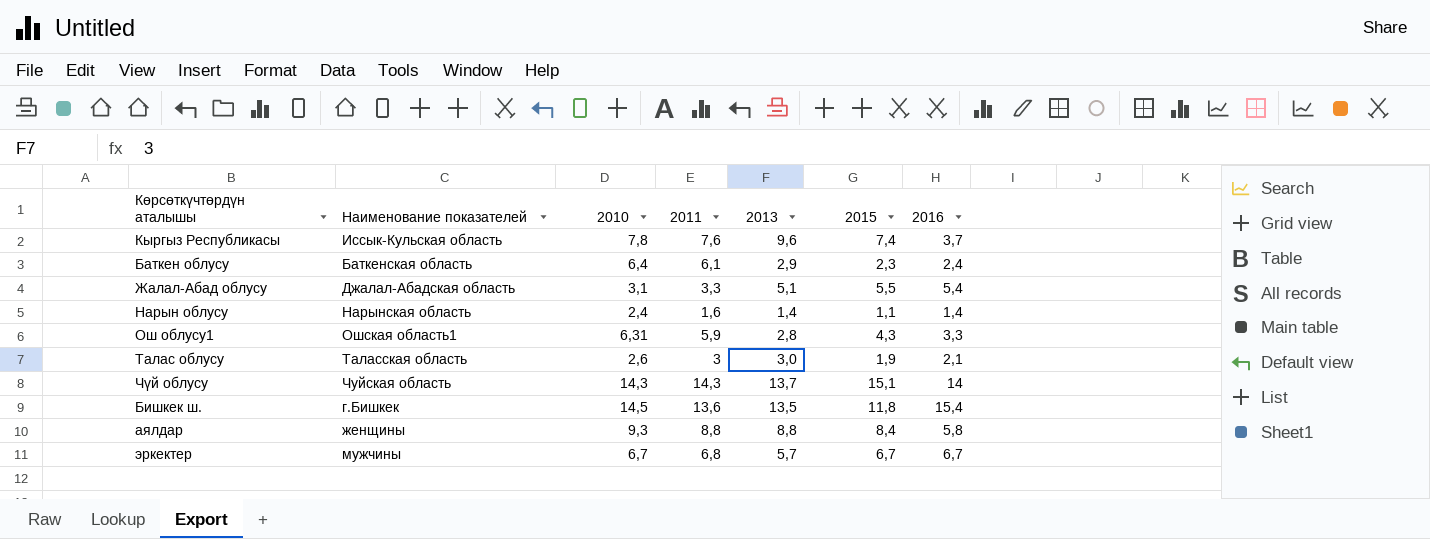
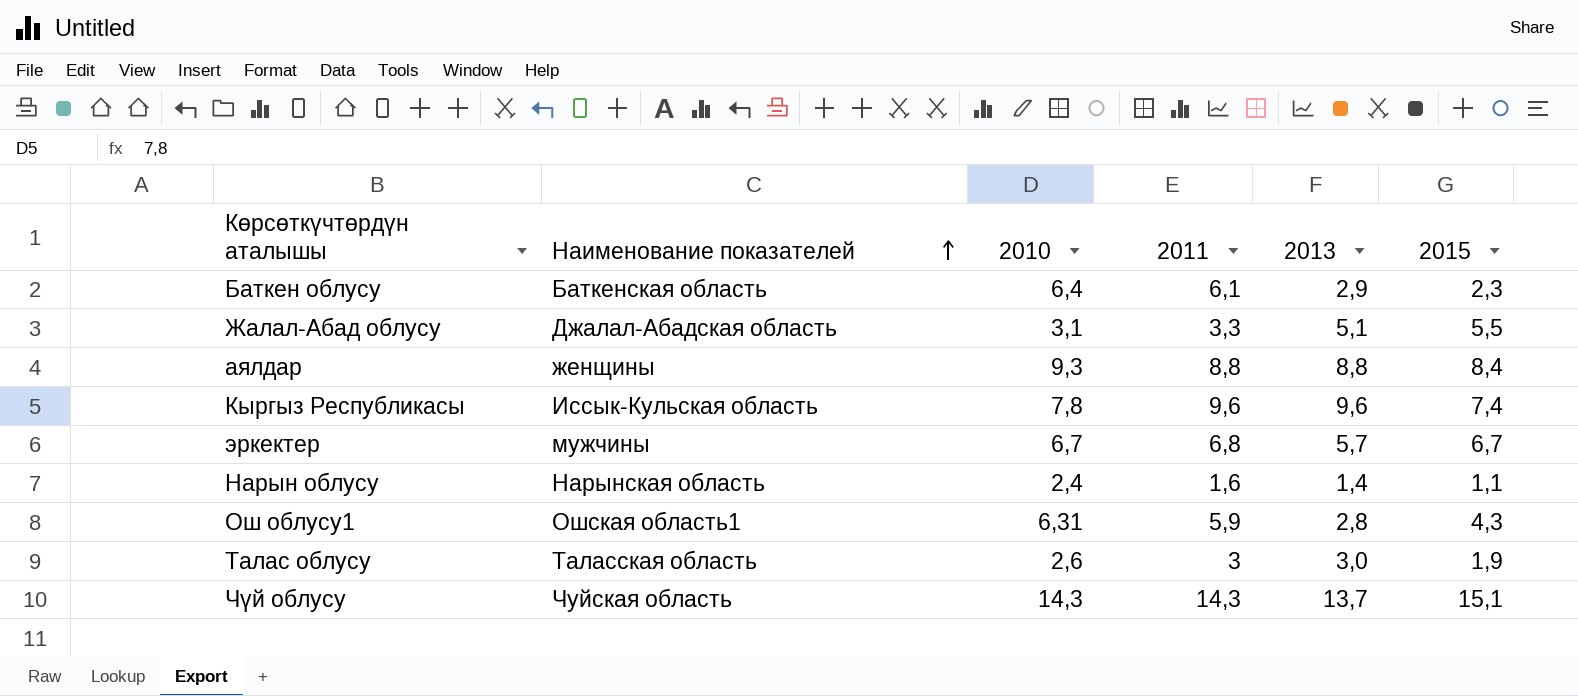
row order: none -> Наименование показателей ascending
column 2016 | position: 7 -> none
row Бишкек ш.: г.Бишкек | 14,5 | 13,6 | 13,5 | 11,8 | 15,4 -> none
Кыргыз Республикасы | 2011: 7,6 -> 9,6

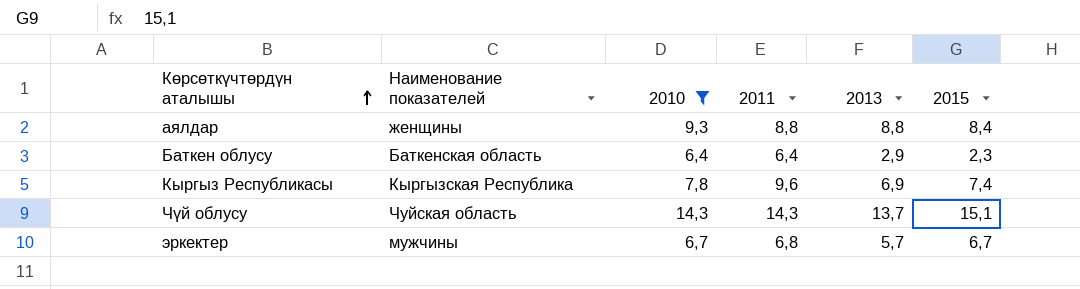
filter: none -> 2010 >= 6,4
row order: Наименование показателей ascending -> Көрсөткүчтөрдүн аталышы ascending
Баткен облусу | 2011: 6,1 -> 6,4
Кыргыз Республикасы | Наименование показателей: Иссык-Кульская область -> Кыргызская Республика
Кыргыз Республикасы | 2013: 9,6 -> 6,9

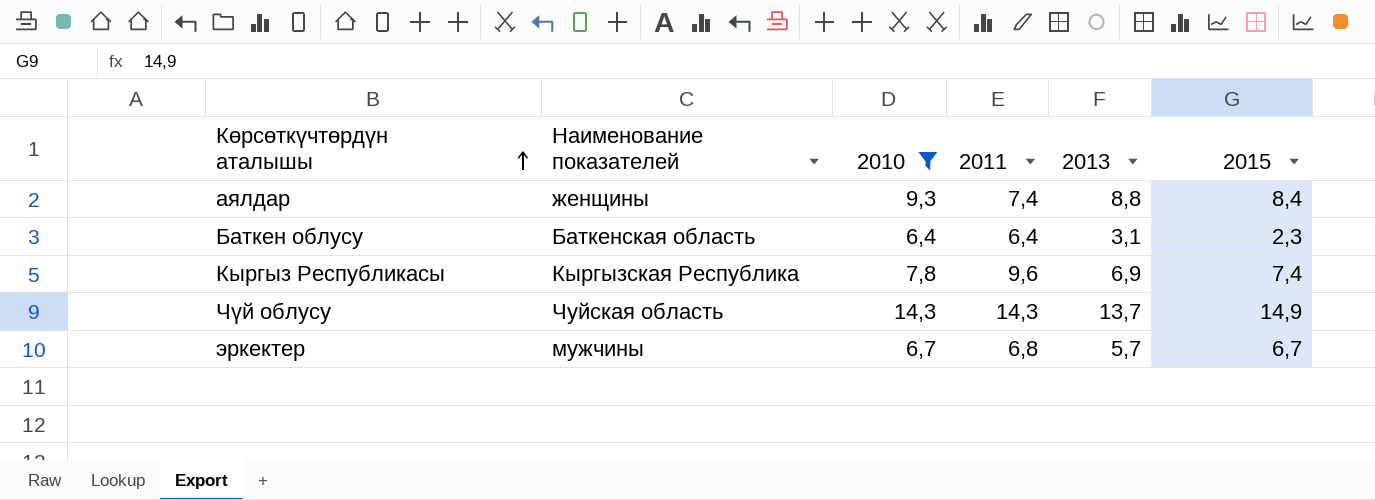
аялдар | 2011: 8,8 -> 7,4
Баткен облусу | 2013: 2,9 -> 3,1
Чүй облусу | 2015: 15,1 -> 14,9

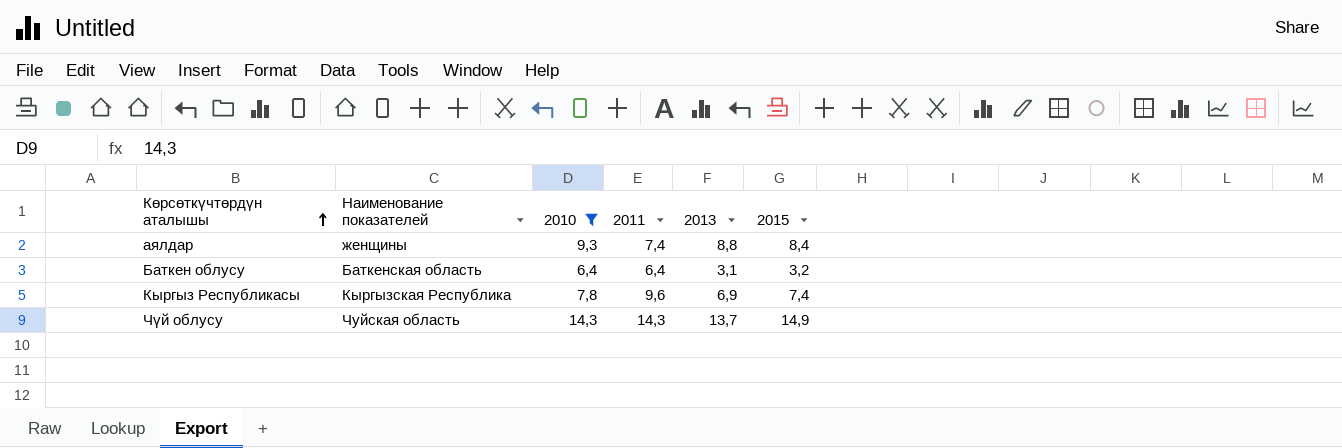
row эркектер: мужчины | 6,7 | 6,8 | 5,7 | 6,7 -> none
Баткен облусу | 2015: 2,3 -> 3,2

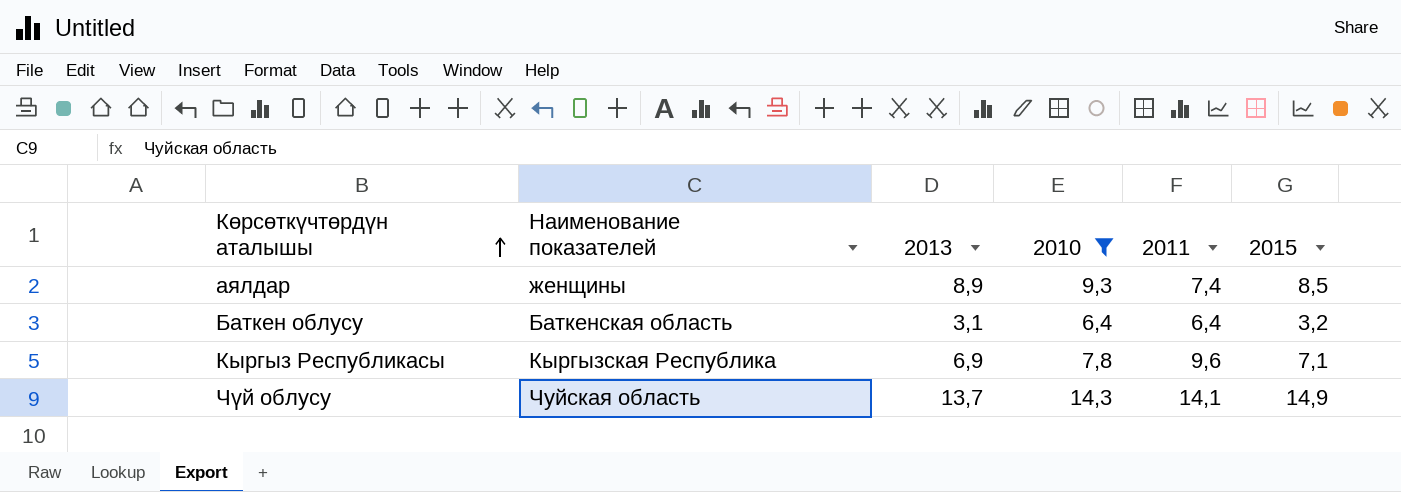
column 2013 | position: 5 -> 3
аялдар | 2013: 8,8 -> 8,9
аялдар | 2015: 8,4 -> 8,5
Кыргыз Республикасы | 2015: 7,4 -> 7,1
Чүй облусу | 2011: 14,3 -> 14,1

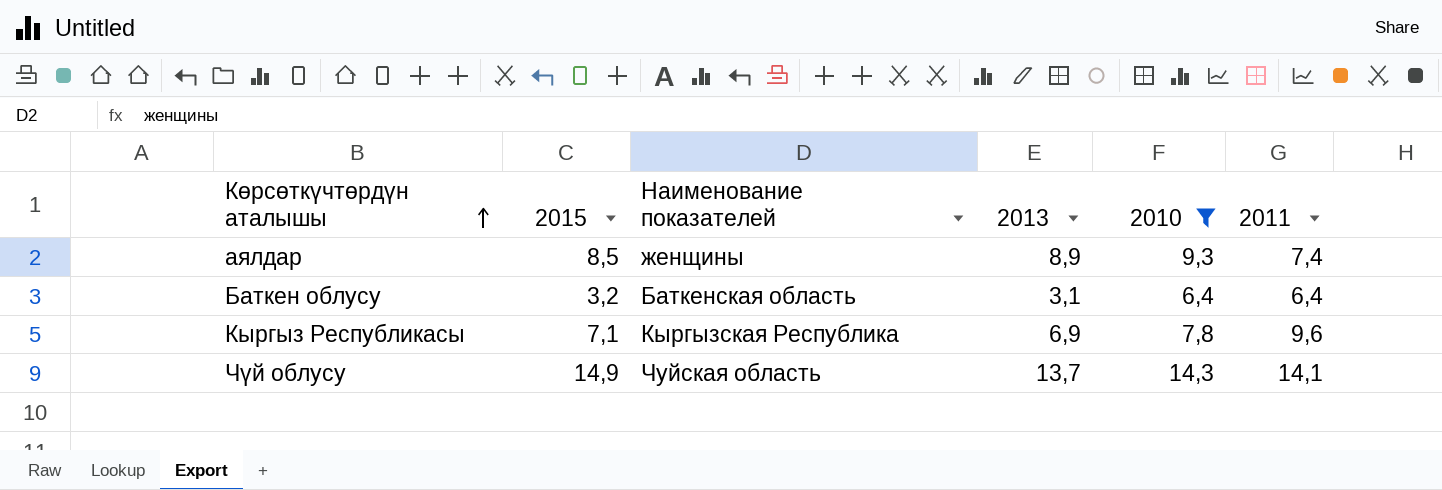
column 2015 | position: 6 -> 2

